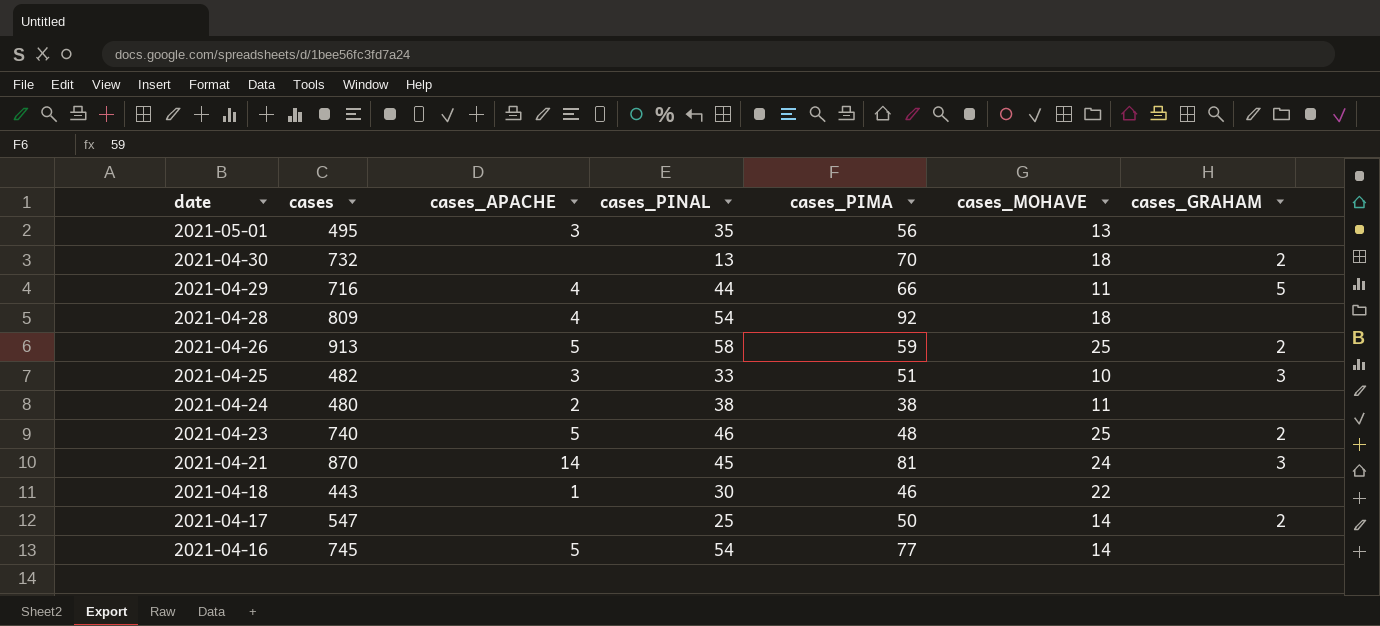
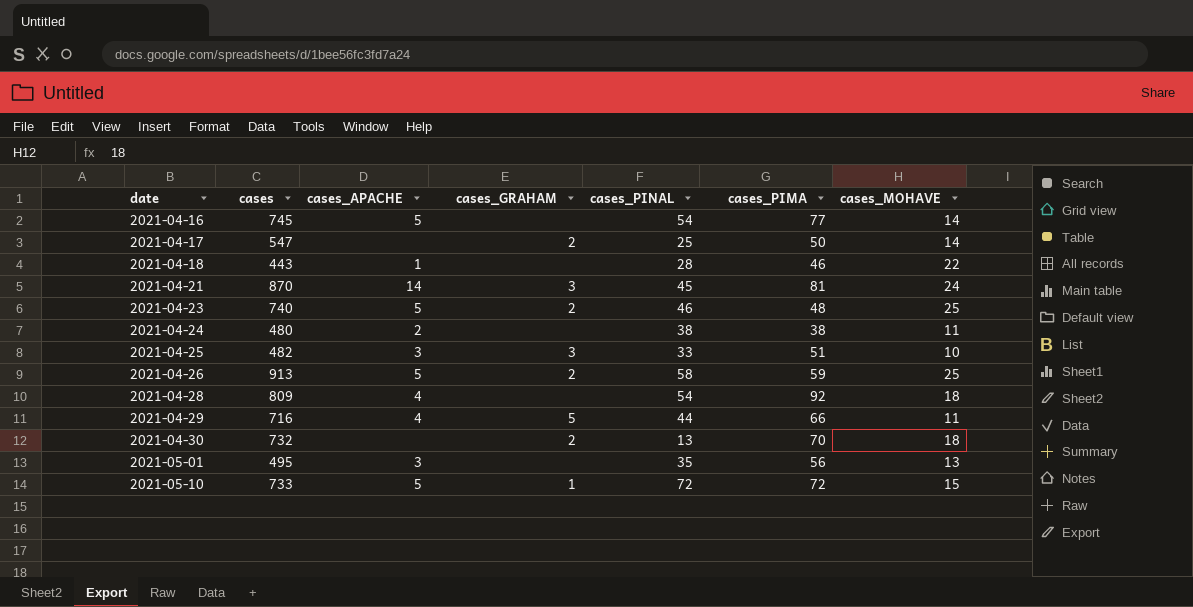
row order: date descending -> date ascending
column cases_GRAHAM | position: 7 -> 4
2021-04-18 | cases_PINAL: 30 -> 28
row 2021-05-10: none -> 733 | 5 | 1 | 72 | 72 | 15

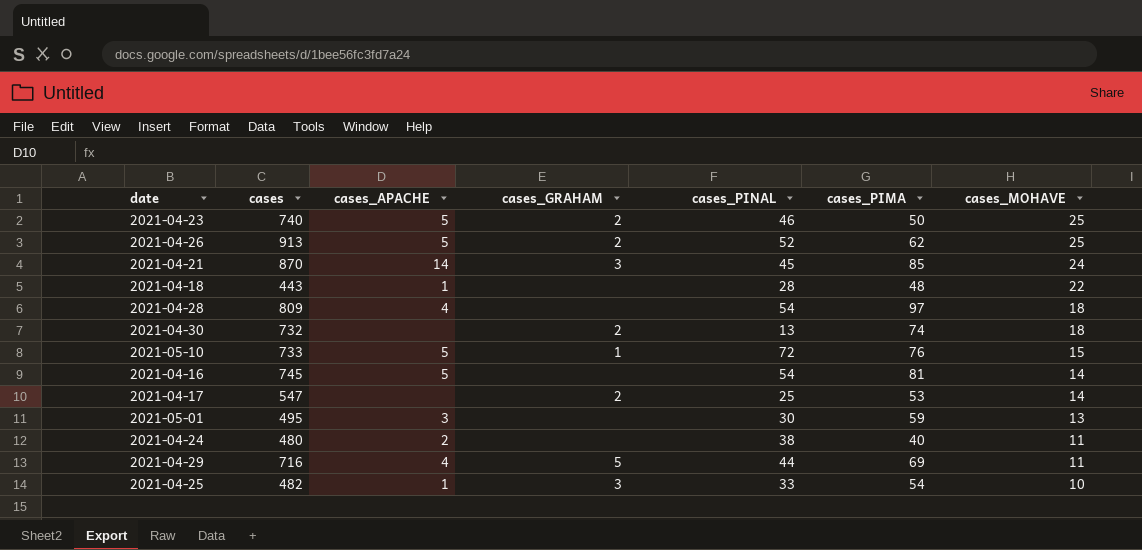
row order: date ascending -> cases_MOHAVE descending
2021-04-23 | cases_PIMA: 48 -> 50
2021-04-26 | cases_PINAL: 58 -> 52
2021-04-26 | cases_PIMA: 59 -> 62
2021-04-21 | cases_PIMA: 81 -> 85
2021-04-18 | cases_PIMA: 46 -> 48
2021-04-28 | cases_PIMA: 92 -> 97
2021-04-30 | cases_PIMA: 70 -> 74
2021-05-10 | cases_PIMA: 72 -> 76
2021-04-16 | cases_PIMA: 77 -> 81
2021-04-17 | cases_PIMA: 50 -> 53
2021-05-01 | cases_PINAL: 35 -> 30
2021-05-01 | cases_PIMA: 56 -> 59
2021-04-24 | cases_PIMA: 38 -> 40
2021-04-29 | cases_PIMA: 66 -> 69
2021-04-25 | cases_APACHE: 3 -> 1
2021-04-25 | cases_PIMA: 51 -> 54

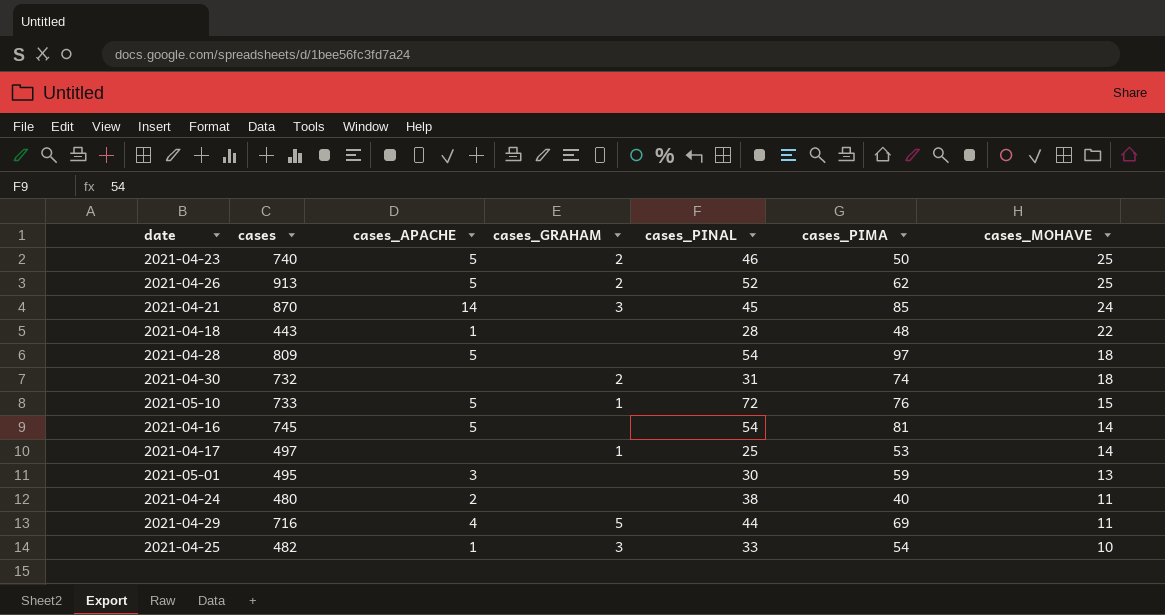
2021-04-28 | cases_APACHE: 4 -> 5
2021-04-30 | cases_PINAL: 13 -> 31
2021-04-17 | cases: 547 -> 497
2021-04-17 | cases_GRAHAM: 2 -> 1

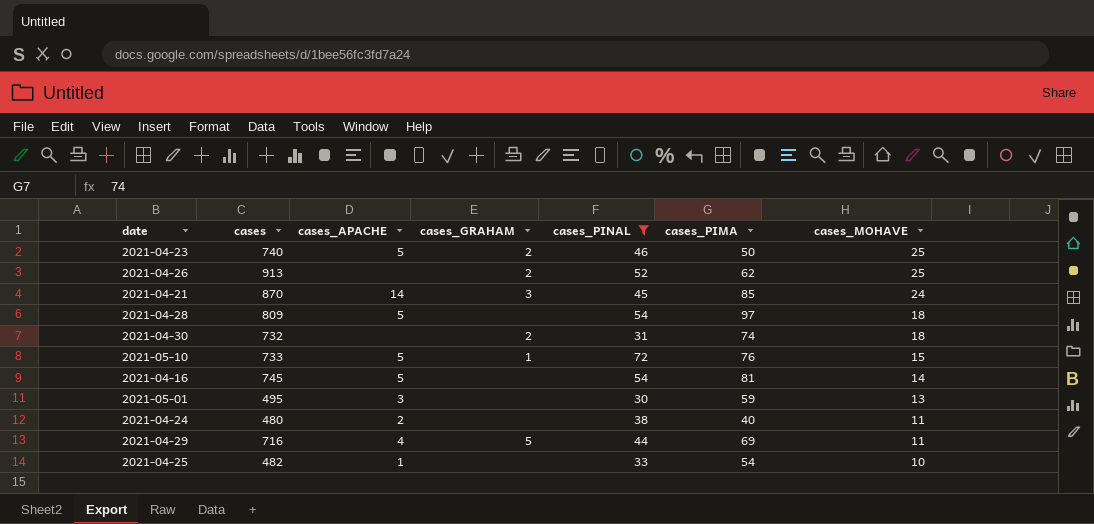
filter: none -> cases_PINAL >= 30
2021-04-26 | cases_APACHE: 5 -> none
2021-04-25 | cases_GRAHAM: 3 -> none

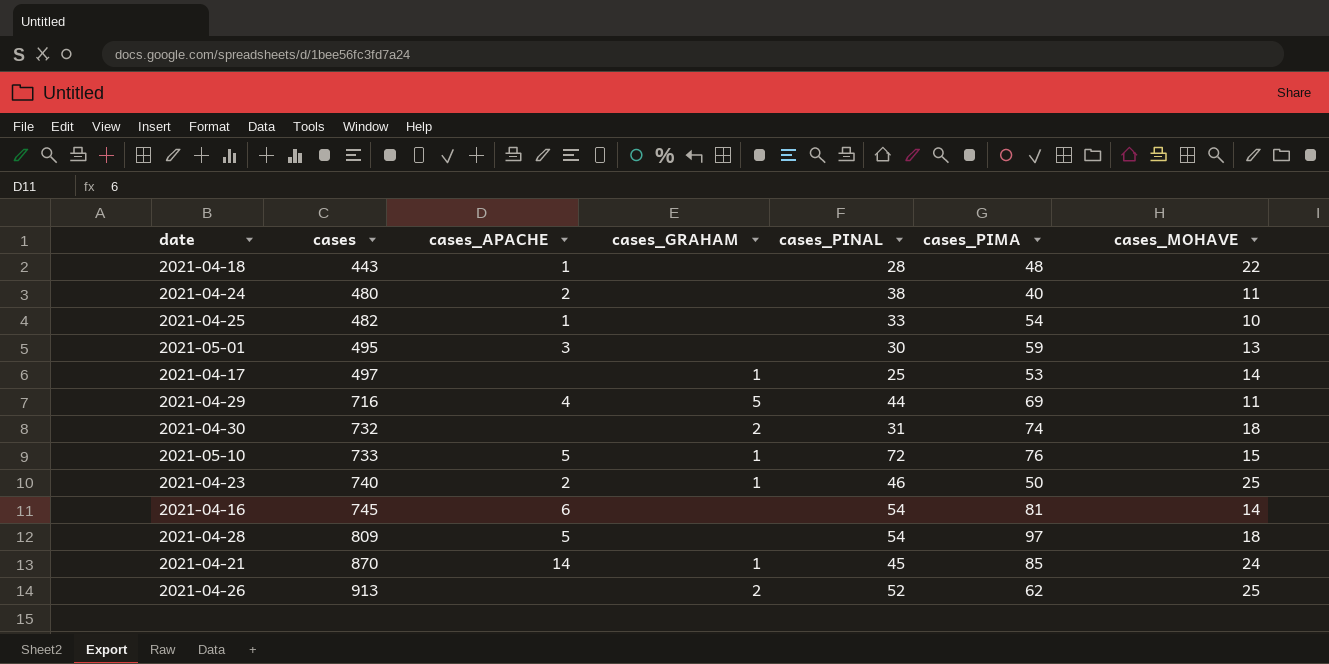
filter: cases_PINAL >= 30 -> none
row order: cases_MOHAVE descending -> cases ascending
2021-04-23 | cases_APACHE: 5 -> 2
2021-04-23 | cases_GRAHAM: 2 -> 1
2021-04-16 | cases_APACHE: 5 -> 6
2021-04-21 | cases_GRAHAM: 3 -> 1

